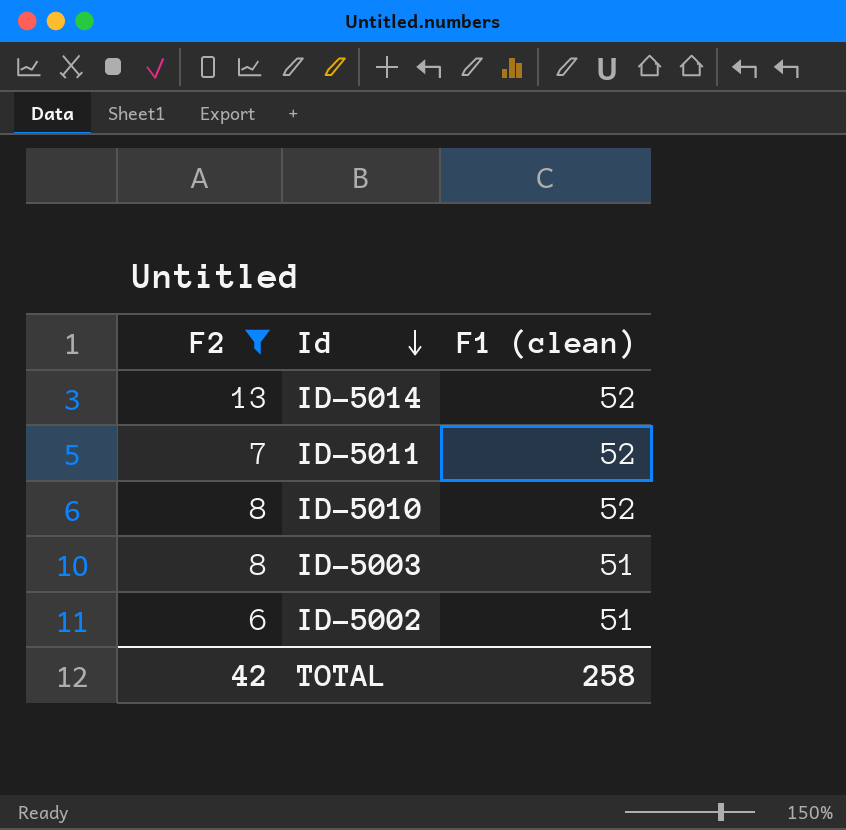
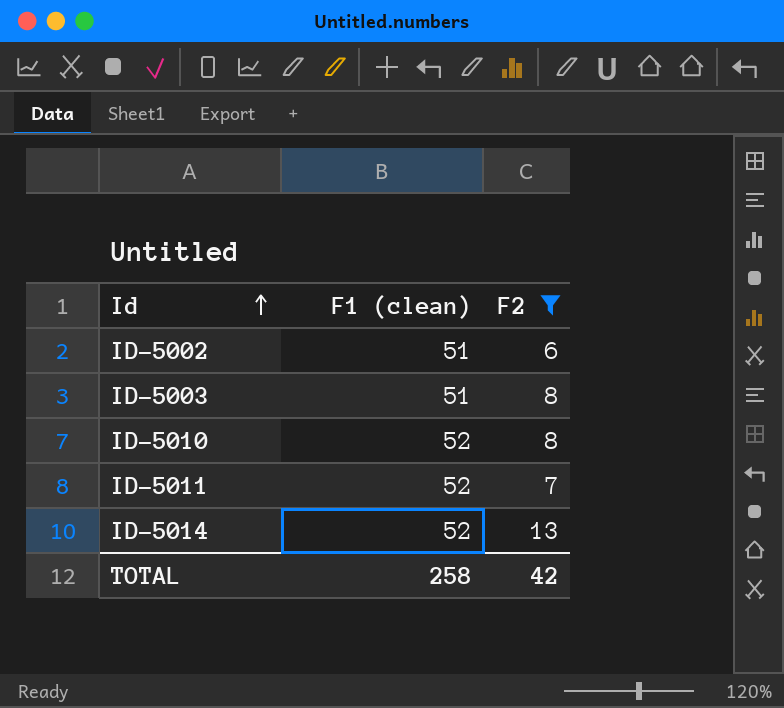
row order: Id descending -> Id ascending
column F2 | position: 1 -> 3

